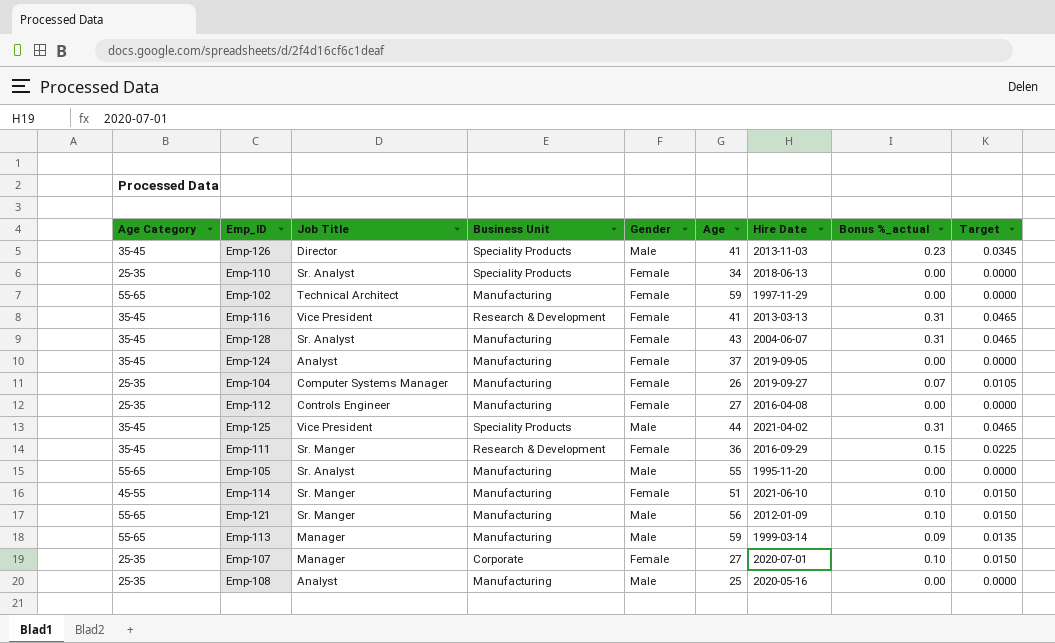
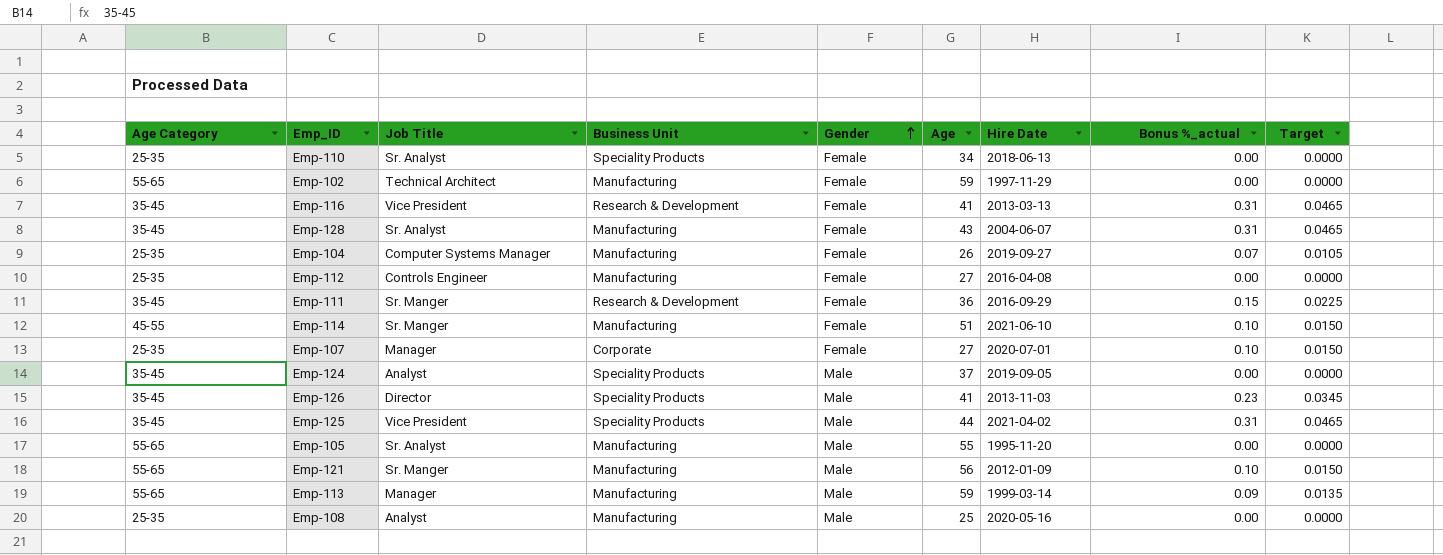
row order: none -> Gender ascending
Emp-124 | Business Unit: Manufacturing -> Speciality Products
Emp-124 | Gender: Female -> Male

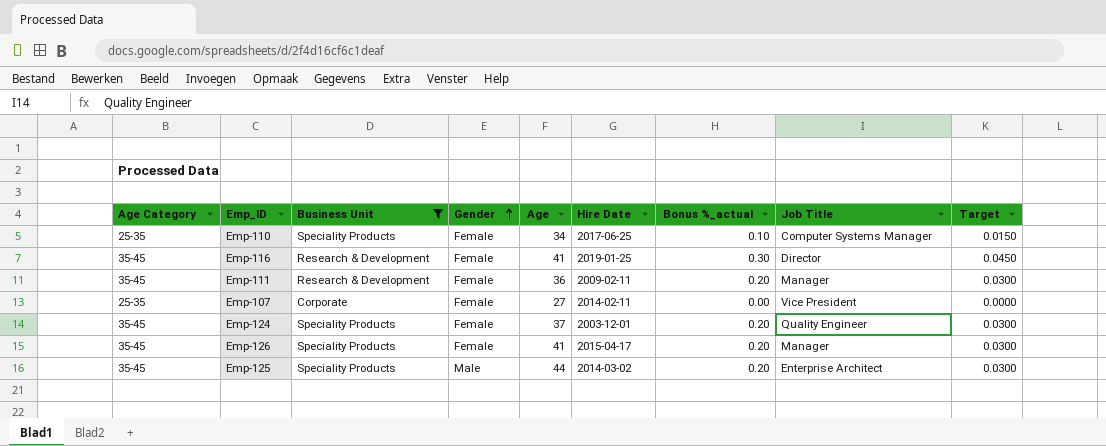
filter: none -> Business Unit != Manufacturing
column Job Title | position: 3 -> 8
Emp-110 | Hire Date: 2018-06-13 -> 2017-06-25
Emp-110 | Bonus %_actual: 0.00 -> 0.10
Emp-110 | Job Title: Sr. Analyst -> Computer Systems Manager
Emp-110 | Target: 0.0000 -> 0.0150
Emp-116 | Hire Date: 2013-03-13 -> 2019-01-25
Emp-116 | Bonus %_actual: 0.31 -> 0.30
Emp-116 | Job Title: Vice President -> Director
Emp-116 | Target: 0.0465 -> 0.0450
Emp-111 | Hire Date: 2016-09-29 -> 2009-02-11
Emp-111 | Bonus %_actual: 0.15 -> 0.20
Emp-111 | Job Title: Sr. Manger -> Manager
Emp-111 | Target: 0.0225 -> 0.0300
Emp-107 | Hire Date: 2020-07-01 -> 2014-02-11
Emp-107 | Bonus %_actual: 0.10 -> 0.00
Emp-107 | Job Title: Manager -> Vice President
Emp-107 | Target: 0.0150 -> 0.0000
Emp-124 | Gender: Male -> Female
Emp-124 | Hire Date: 2019-09-05 -> 2003-12-01
Emp-124 | Bonus %_actual: 0.00 -> 0.20
Emp-124 | Job Title: Analyst -> Quality Engineer
Emp-124 | Target: 0.0000 -> 0.0300
Emp-126 | Gender: Male -> Female
Emp-126 | Hire Date: 2013-11-03 -> 2015-04-17
Emp-126 | Bonus %_actual: 0.23 -> 0.20
Emp-126 | Job Title: Director -> Manager
Emp-126 | Target: 0.0345 -> 0.0300
Emp-125 | Hire Date: 2021-04-02 -> 2014-03-02
Emp-125 | Bonus %_actual: 0.31 -> 0.20
Emp-125 | Job Title: Vice President -> Enterprise Architect
Emp-125 | Target: 0.0465 -> 0.0300

